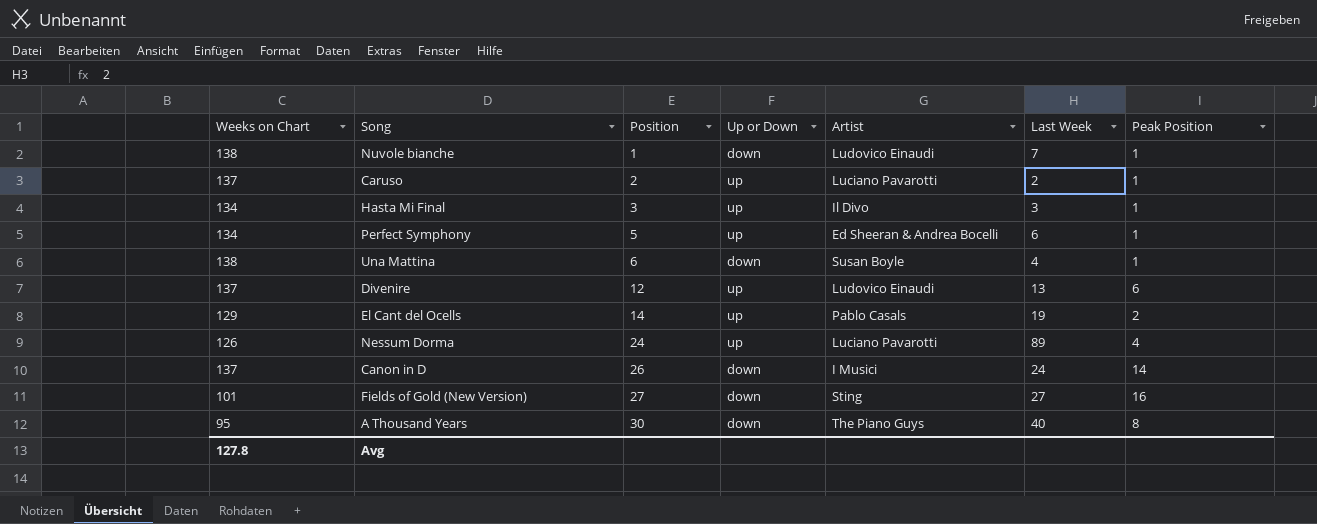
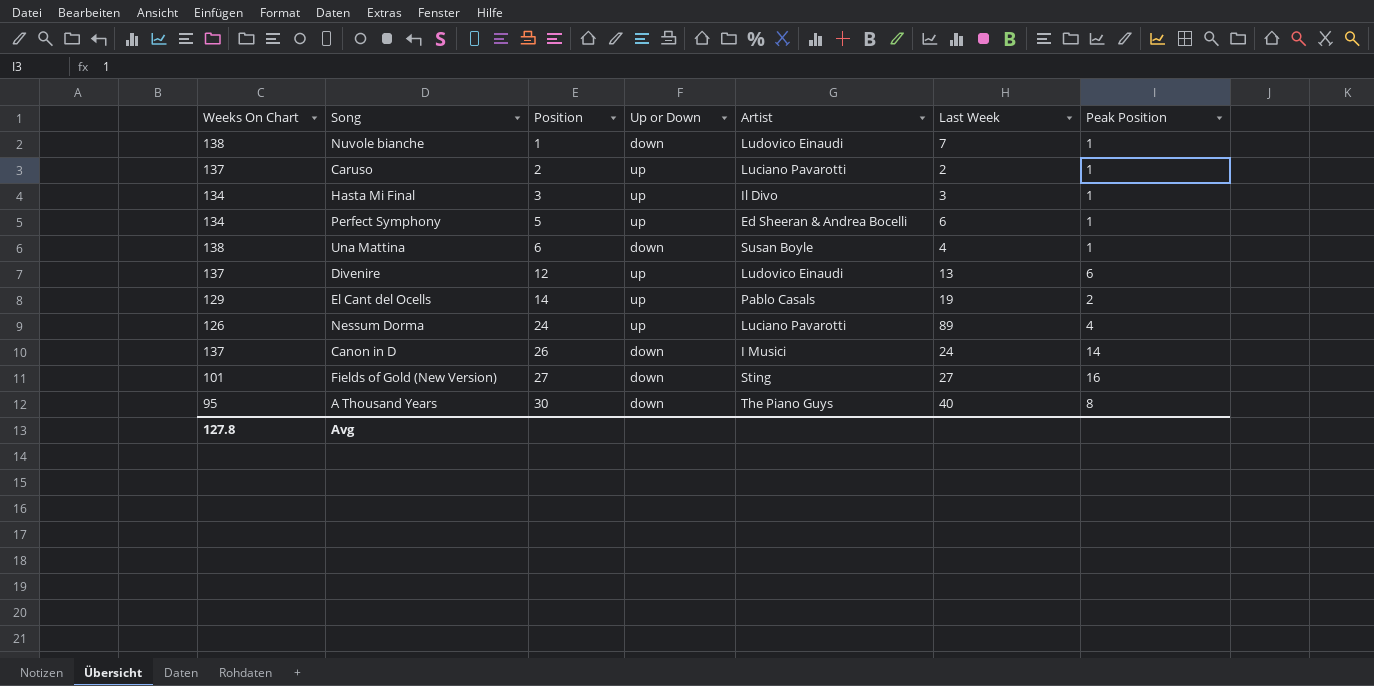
column name: Weeks on Chart -> Weeks On Chart

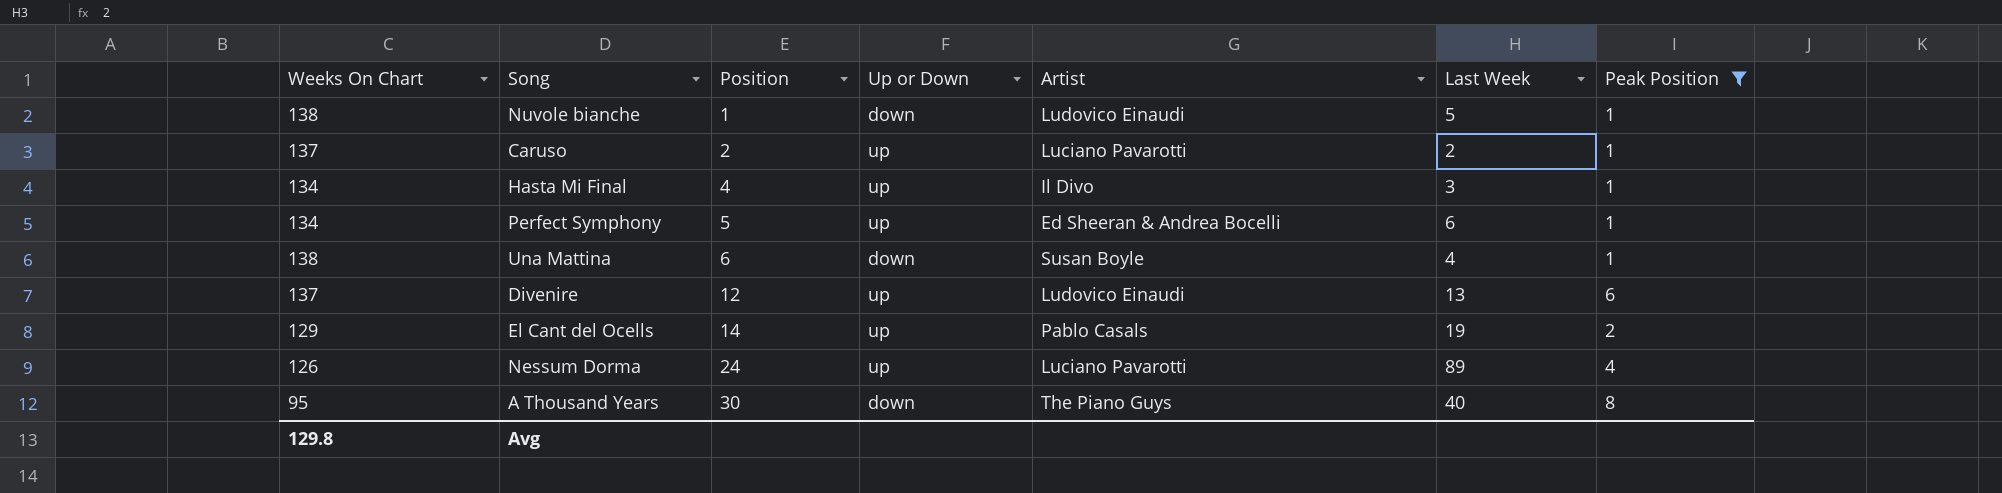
filter: none -> Peak Position <= 8
Nuvole bianche | Last Week: 7 -> 5
Hasta Mi Final | Position: 3 -> 4
Avg | Weeks On Chart: 127.8 -> 129.8

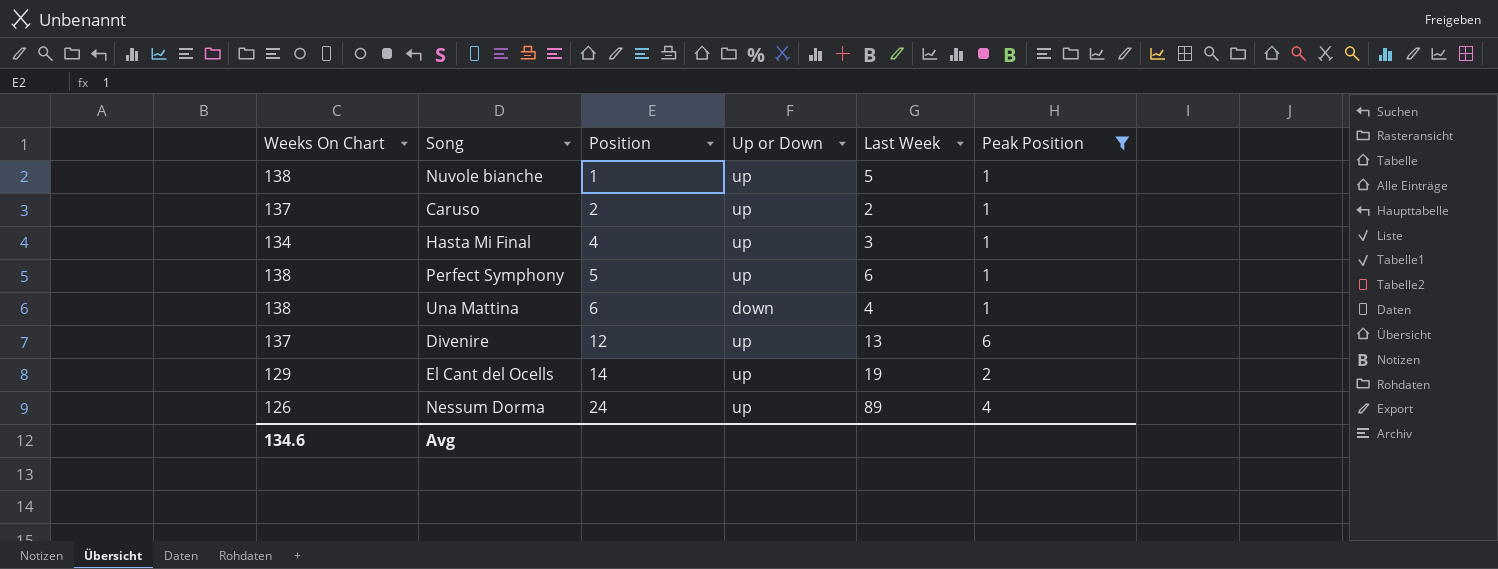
column Artist | position: 5 -> none
row A Thousand Years: 95 | 30 | down | The Piano Guys | 40 | 8 -> none
Nuvole bianche | Up or Down: down -> up
Perfect Symphony | Weeks On Chart: 134 -> 138
Avg | Weeks On Chart: 129.8 -> 134.6

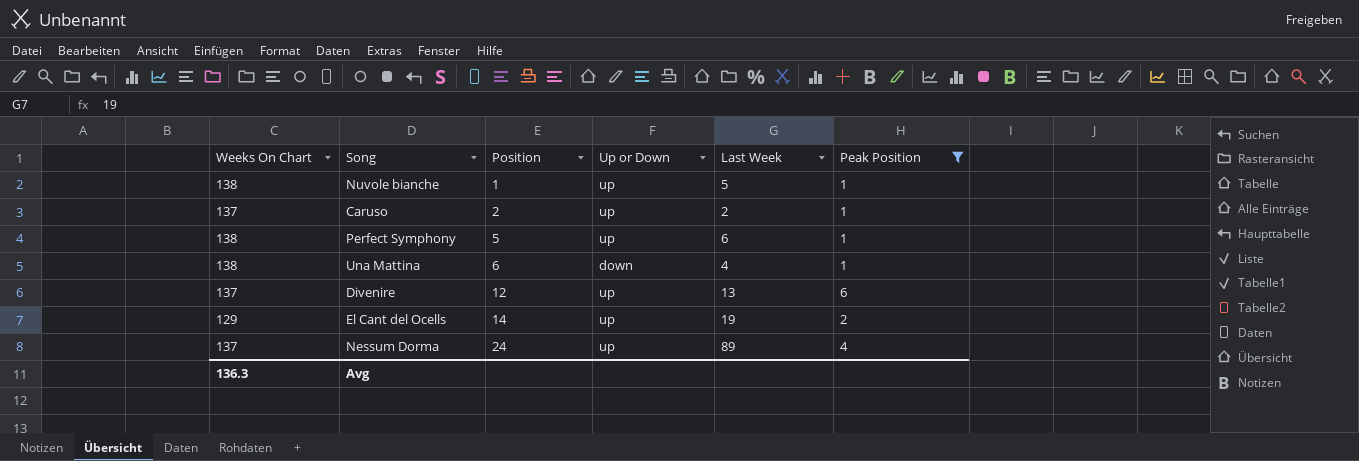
row Hasta Mi Final: 134 | 4 | up | 3 | 1 -> none
Nessum Dorma | Weeks On Chart: 126 -> 137
Avg | Weeks On Chart: 134.6 -> 136.3

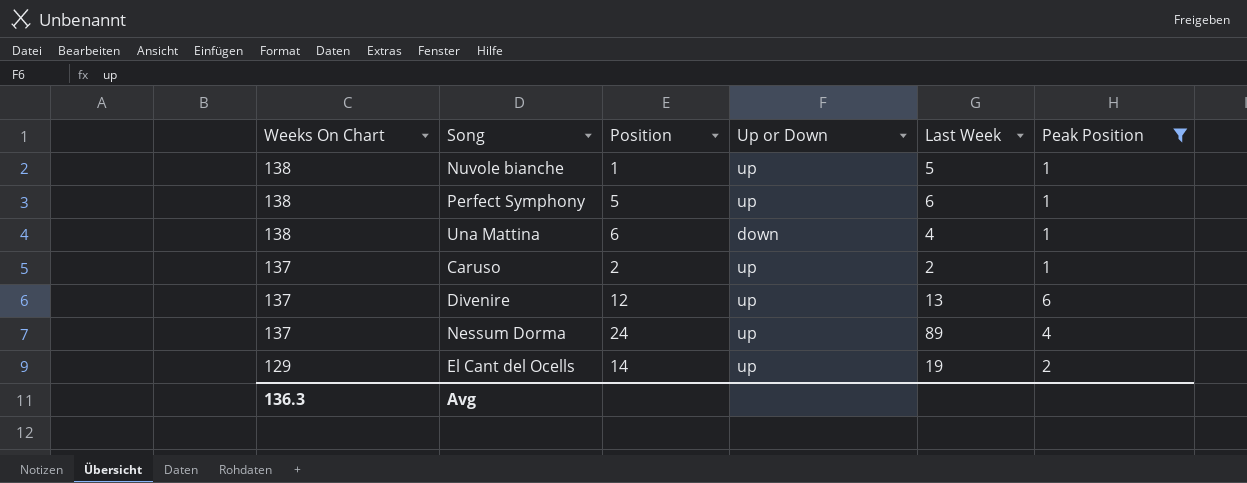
row order: Position ascending -> Weeks On Chart descending

